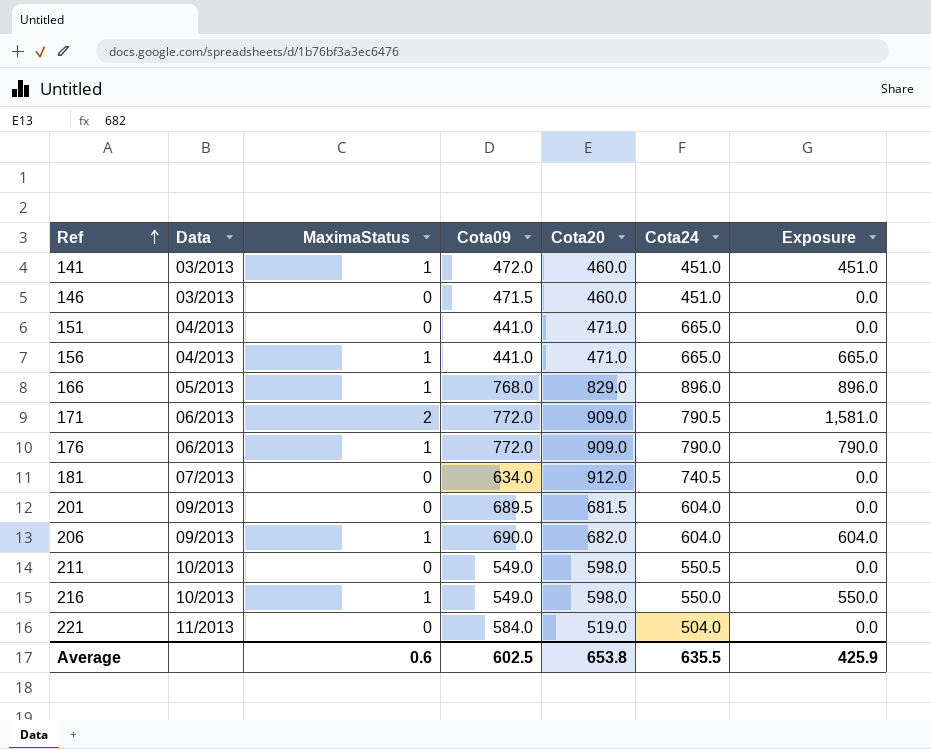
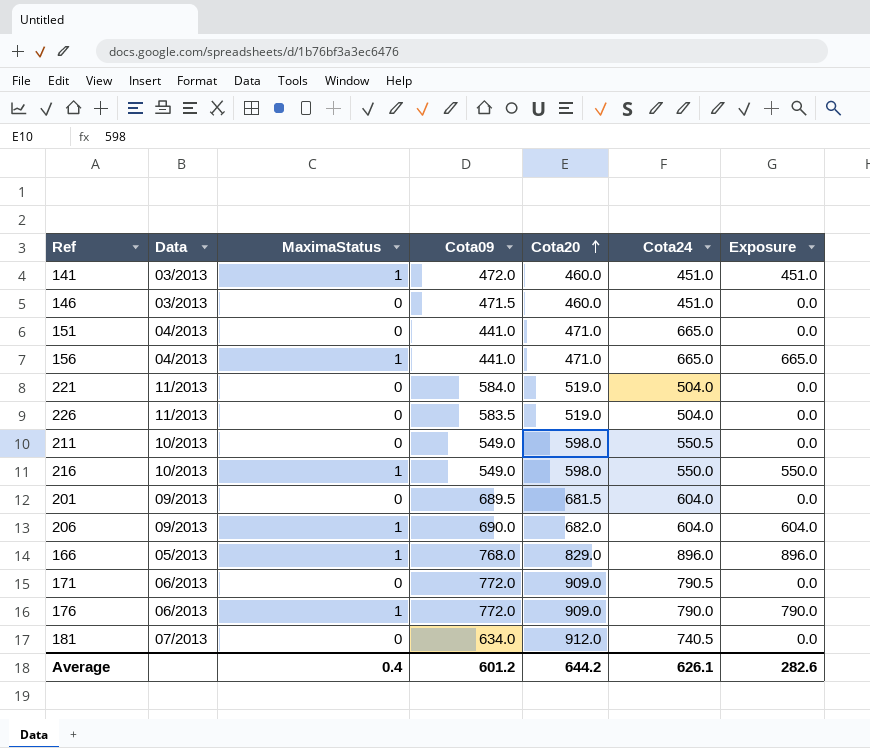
row order: Ref ascending -> Cota20 ascending
row 226: none -> 11/2013 | 0 | 583.5 | 519.0 | 504.0 | 0.0
171 | MaximaStatus: 2 -> 0
171 | Exposure: 1,581.0 -> 0.0
Average | MaximaStatus: 0.6 -> 0.4
Average | Cota09: 602.5 -> 601.2
Average | Cota20: 653.8 -> 644.2
Average | Cota24: 635.5 -> 626.1
Average | Exposure: 425.9 -> 282.6

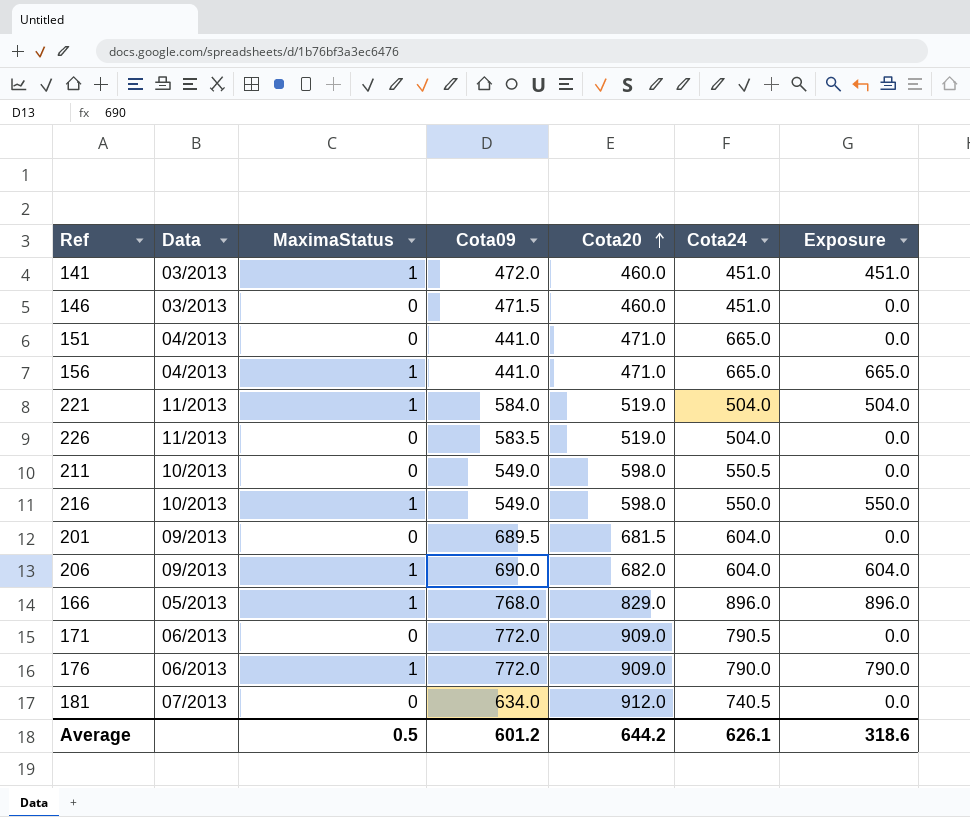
221 | MaximaStatus: 0 -> 1
221 | Exposure: 0.0 -> 504.0
Average | MaximaStatus: 0.4 -> 0.5
Average | Exposure: 282.6 -> 318.6

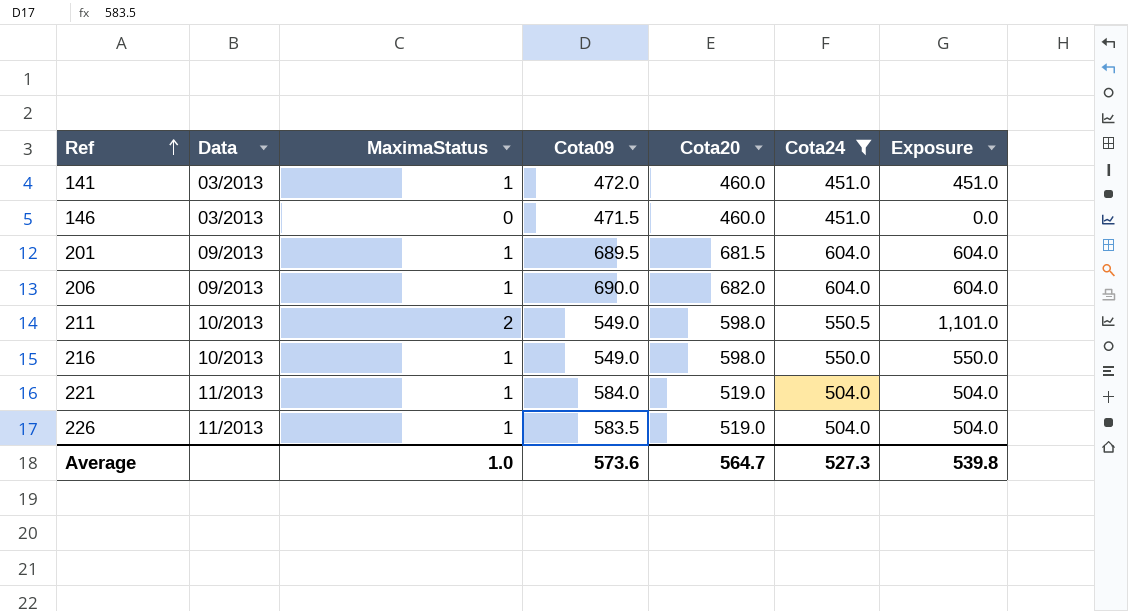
filter: none -> Cota24 <= 604.0
row order: Cota20 ascending -> Ref ascending
201 | MaximaStatus: 0 -> 1
201 | Exposure: 0.0 -> 604.0
211 | MaximaStatus: 0 -> 2
211 | Exposure: 0.0 -> 1,101.0
226 | MaximaStatus: 0 -> 1
226 | Exposure: 0.0 -> 504.0
Average | MaximaStatus: 0.5 -> 1.0
Average | Cota09: 601.2 -> 573.6
Average | Cota20: 644.2 -> 564.7
Average | Cota24: 626.1 -> 527.3
Average | Exposure: 318.6 -> 539.8

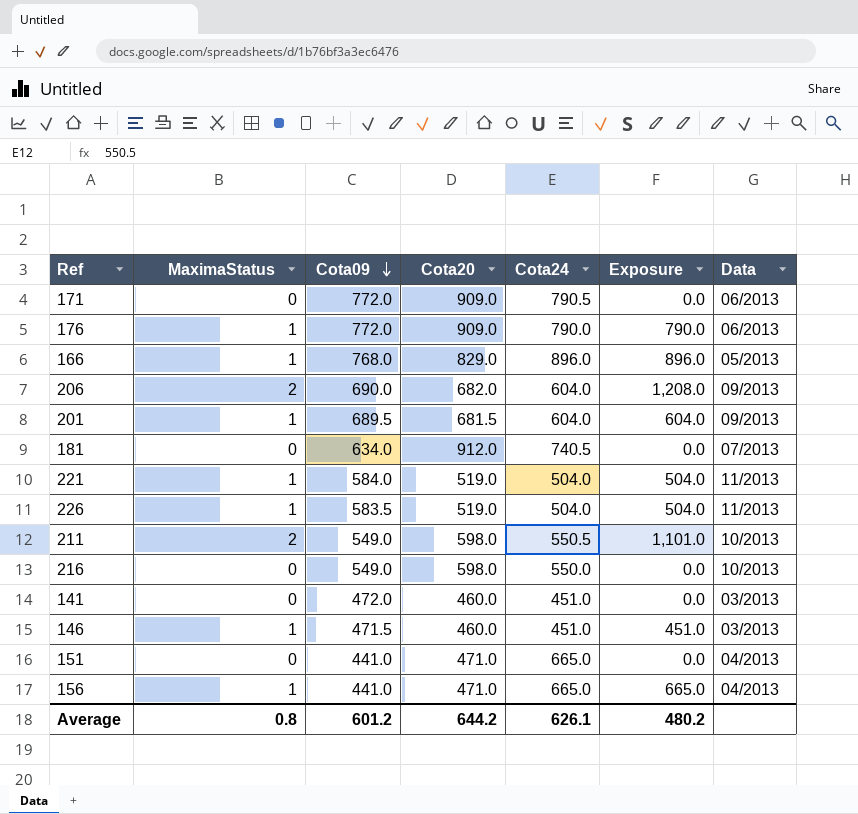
filter: Cota24 <= 604.0 -> none
row order: Ref ascending -> Cota09 descending
column Data | position: 2 -> 7
206 | MaximaStatus: 1 -> 2
206 | Exposure: 604.0 -> 1,208.0
216 | MaximaStatus: 1 -> 0
216 | Exposure: 550.0 -> 0.0
141 | MaximaStatus: 1 -> 0
141 | Exposure: 451.0 -> 0.0
146 | MaximaStatus: 0 -> 1
146 | Exposure: 0.0 -> 451.0
Average | MaximaStatus: 1.0 -> 0.8
Average | Cota09: 573.6 -> 601.2
Average | Cota20: 564.7 -> 644.2
Average | Cota24: 527.3 -> 626.1
Average | Exposure: 539.8 -> 480.2

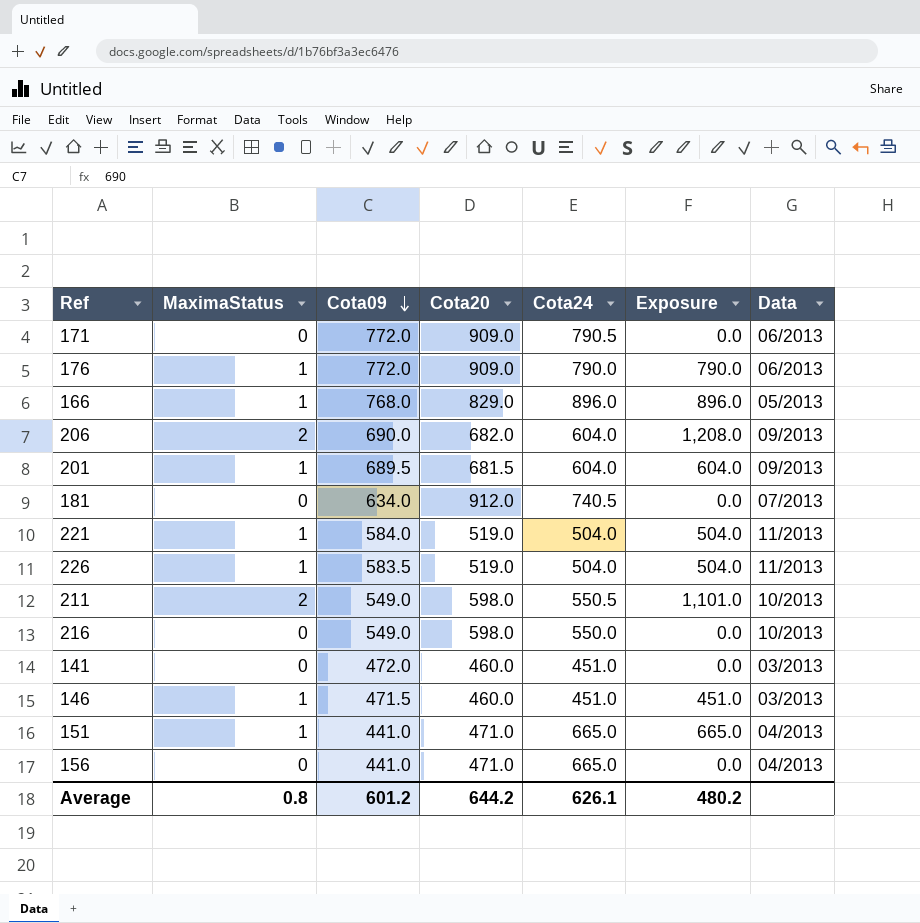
151 | MaximaStatus: 0 -> 1
151 | Exposure: 0.0 -> 665.0
156 | MaximaStatus: 1 -> 0
156 | Exposure: 665.0 -> 0.0

